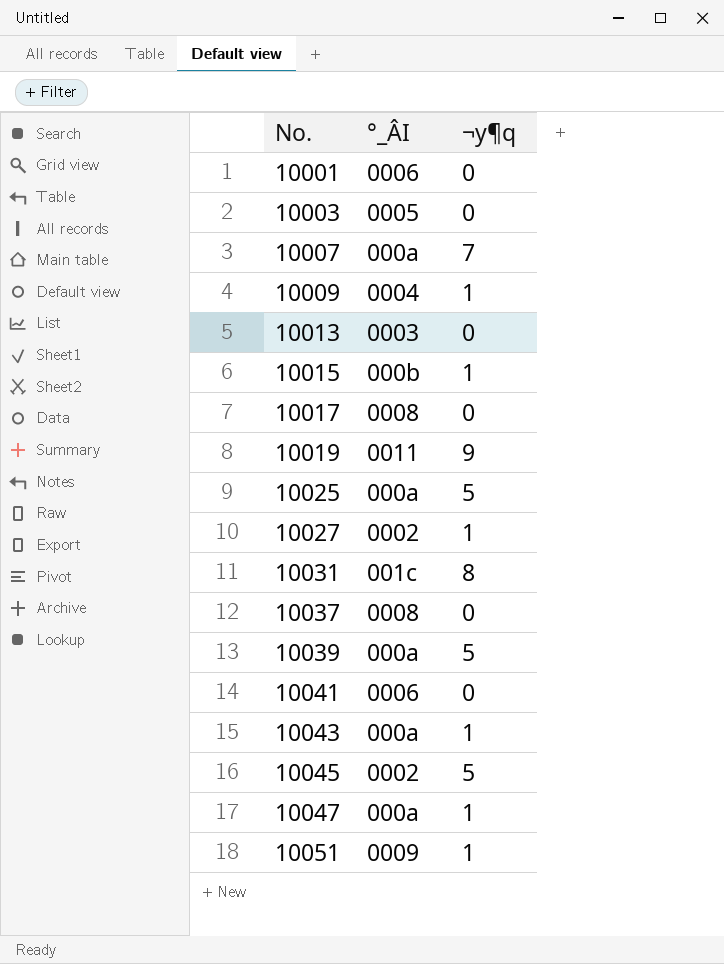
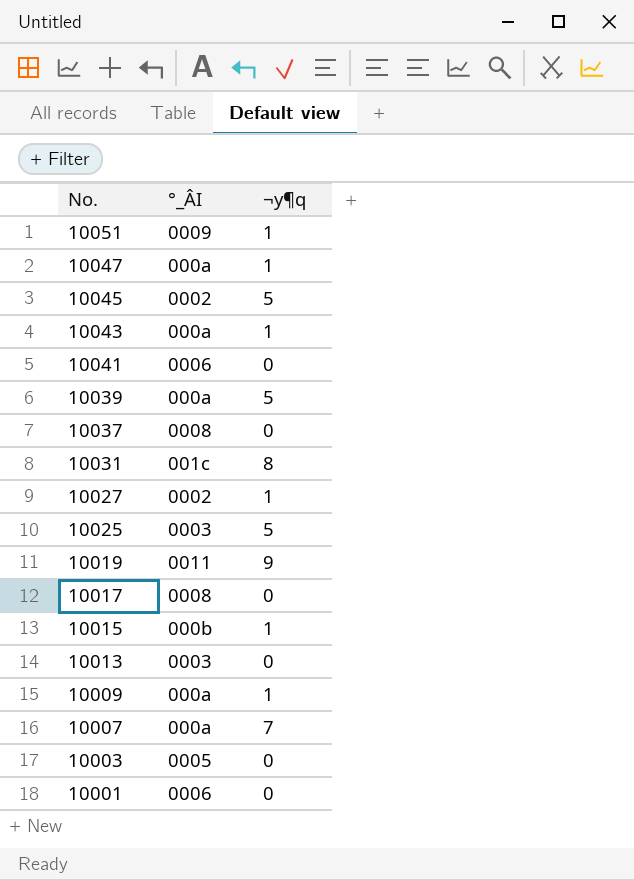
row order: No. ascending -> No. descending
10025 | °_ÂI: 000a -> 0003
10009 | °_ÂI: 0004 -> 000a

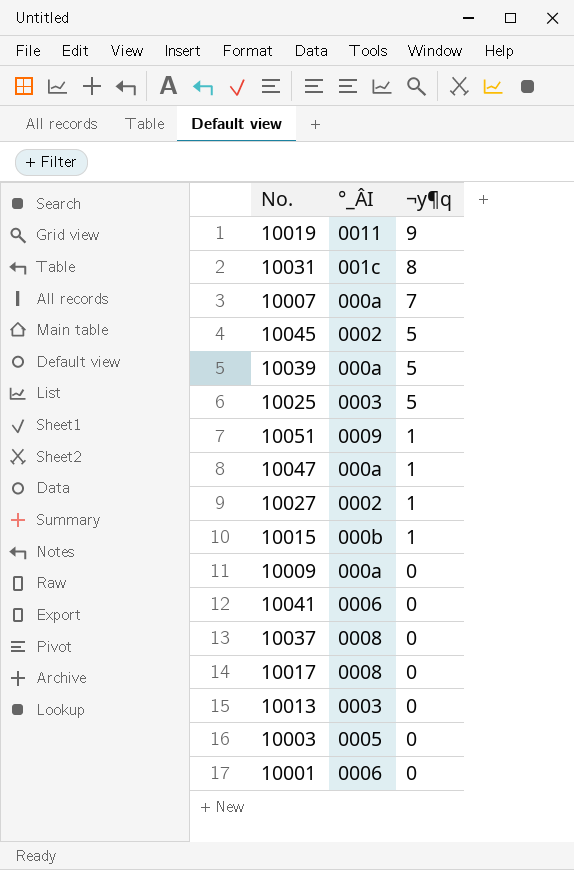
row order: No. descending -> ¬y¶q descending
row 10043: 000a | 1 -> none
10009 | ¬y¶q: 1 -> 0

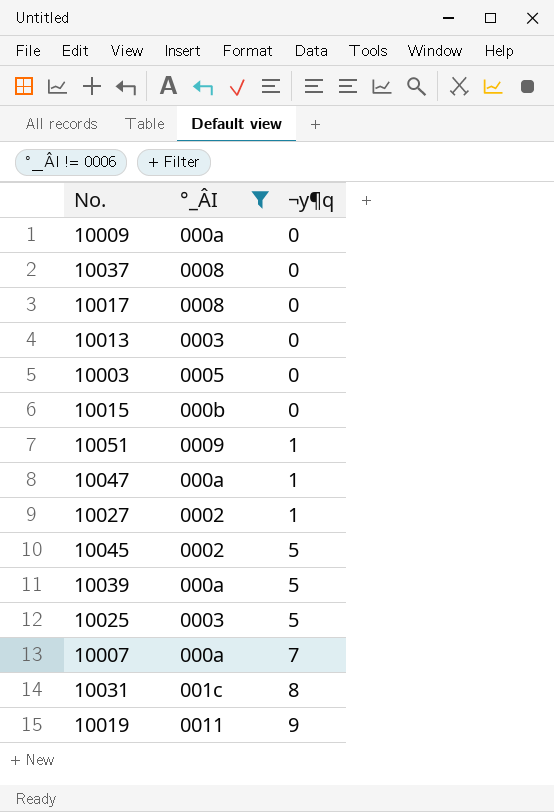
filter: none -> °_ÂI != 0006
row order: ¬y¶q descending -> ¬y¶q ascending
10015 | ¬y¶q: 1 -> 0

